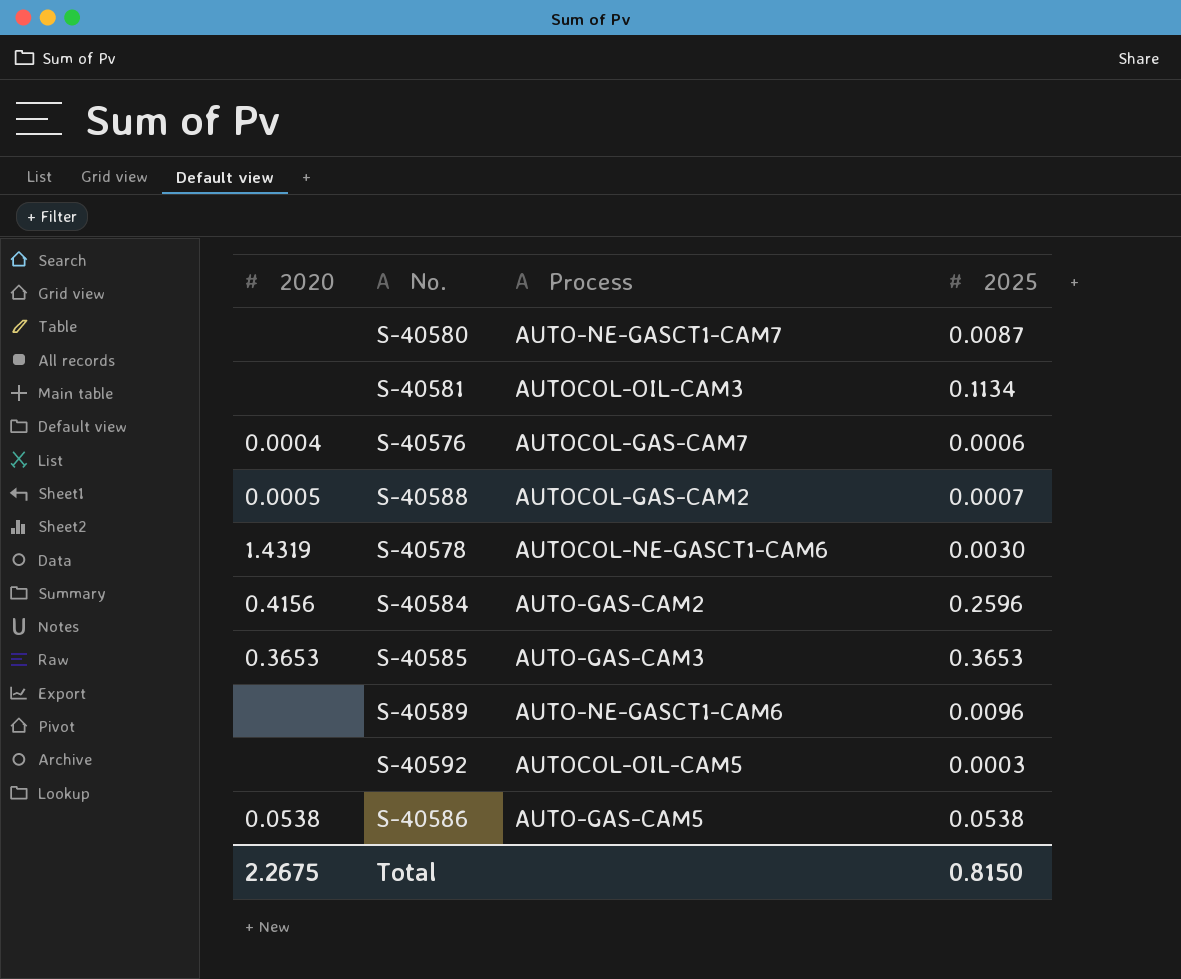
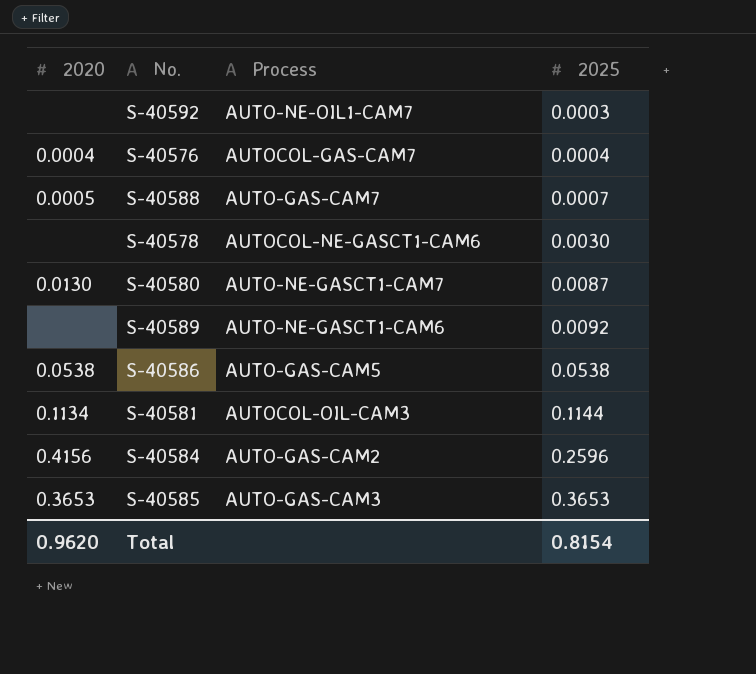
row order: none -> 2025 ascending
S-40592 | Process: AUTOCOL-OIL-CAM5 -> AUTO-NE-OIL1-CAM7
S-40576 | 2025: 0.0006 -> 0.0004
S-40588 | Process: AUTOCOL-GAS-CAM2 -> AUTO-GAS-CAM7
S-40578 | 2020: 1.4319 -> none
S-40580 | 2020: none -> 0.0130
S-40589 | 2025: 0.0096 -> 0.0092
S-40581 | 2020: none -> 0.1134
S-40581 | 2025: 0.1134 -> 0.1144
Total | 2020: 2.2675 -> 0.9620
Total | 2025: 0.8150 -> 0.8154

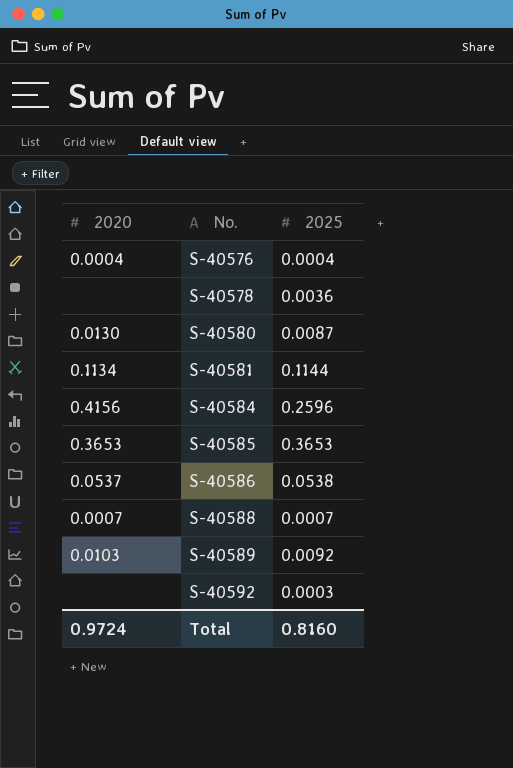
row order: 2025 ascending -> No. ascending
column Process | position: 3 -> none
S-40578 | 2025: 0.0030 -> 0.0036
S-40586 | 2020: 0.0538 -> 0.0537
S-40588 | 2020: 0.0005 -> 0.0007
S-40589 | 2020: none -> 0.0103
Total | 2020: 0.9620 -> 0.9724
Total | 2025: 0.8154 -> 0.8160

